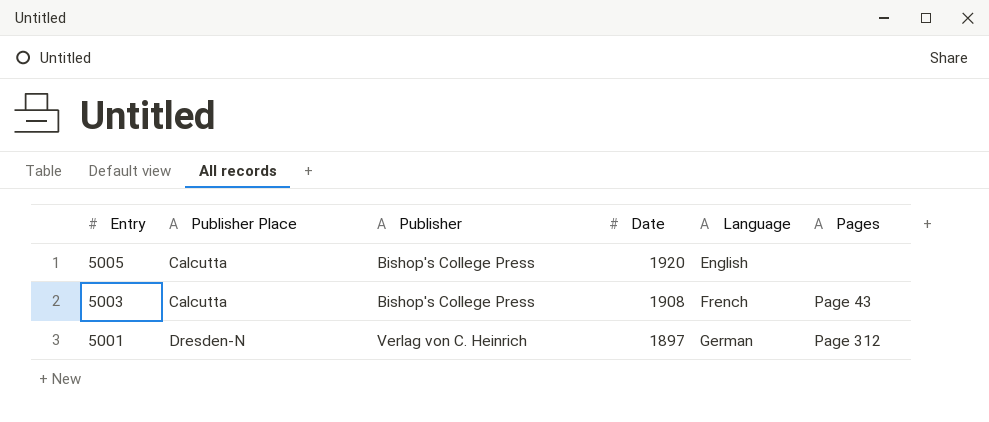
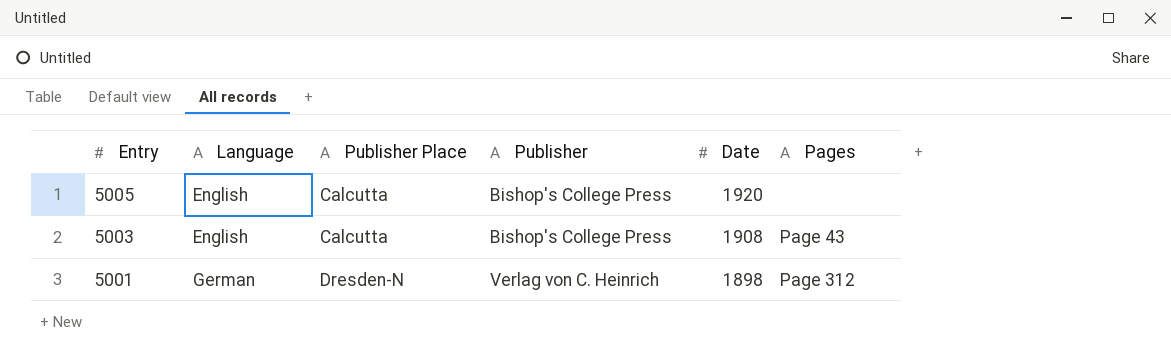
column Language | position: 5 -> 2
5003 | Language: French -> English
5001 | Date: 1897 -> 1898

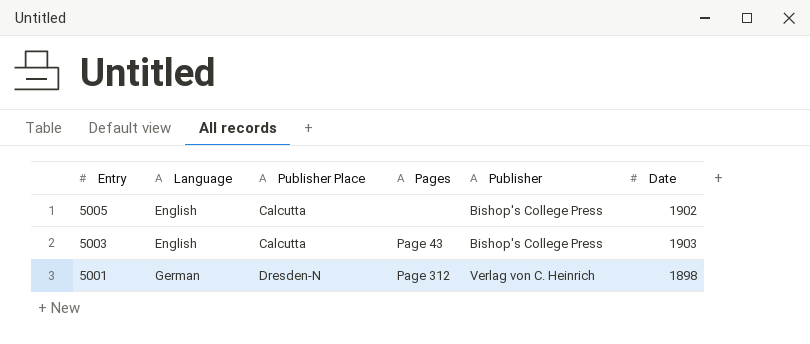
column Pages | position: 6 -> 4
5005 | Date: 1920 -> 1902
5003 | Date: 1908 -> 1903

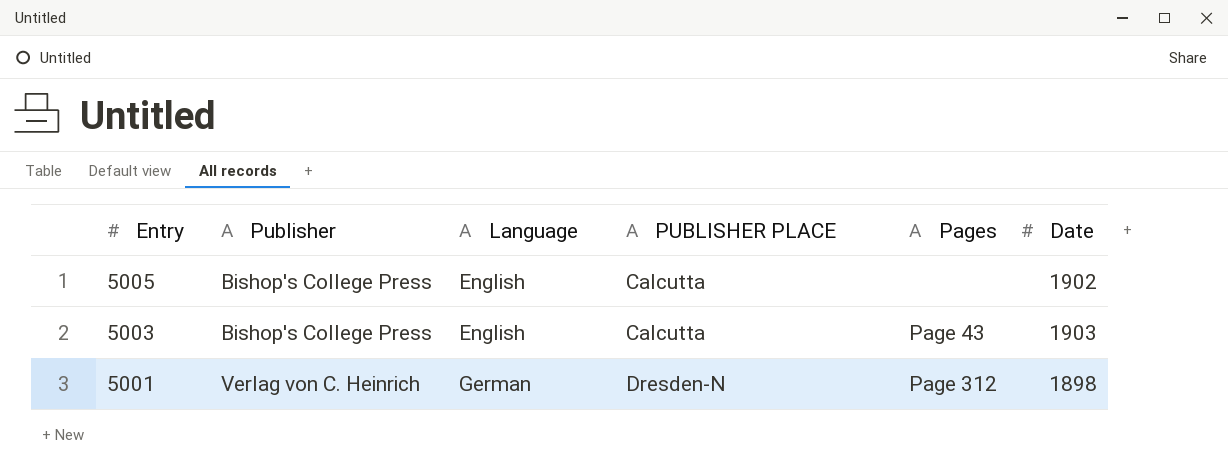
column Publisher | position: 5 -> 2
column name: Publisher Place -> PUBLISHER PLACE

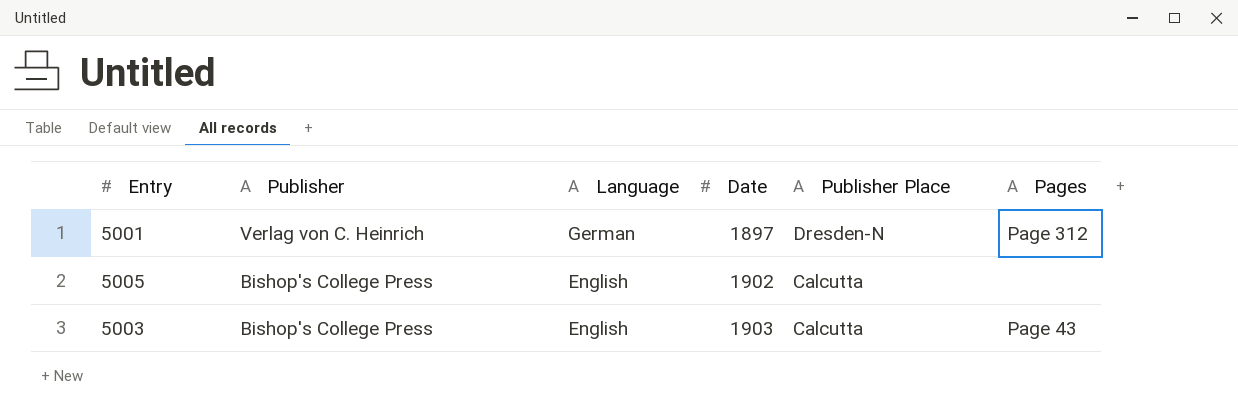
row order: Entry descending -> Publisher descending
column Date | position: 6 -> 4
column name: PUBLISHER PLACE -> Publisher Place
5001 | Date: 1898 -> 1897

